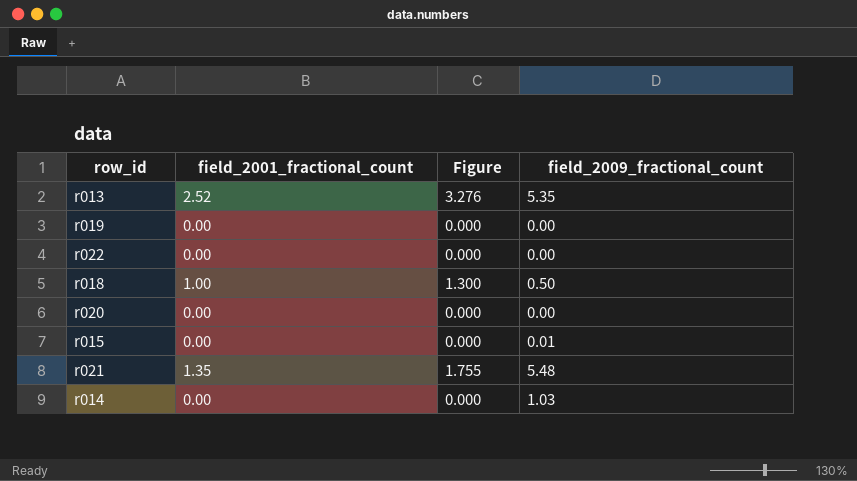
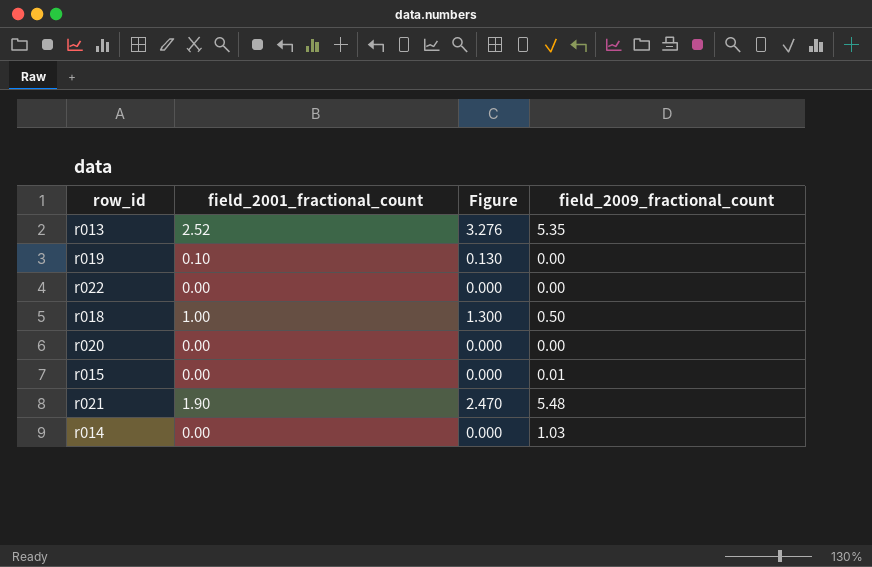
r019 | field_2001_fractional_count: 0.00 -> 0.10
r019 | Figure: 0.000 -> 0.130
r021 | field_2001_fractional_count: 1.35 -> 1.90
r021 | Figure: 1.755 -> 2.470

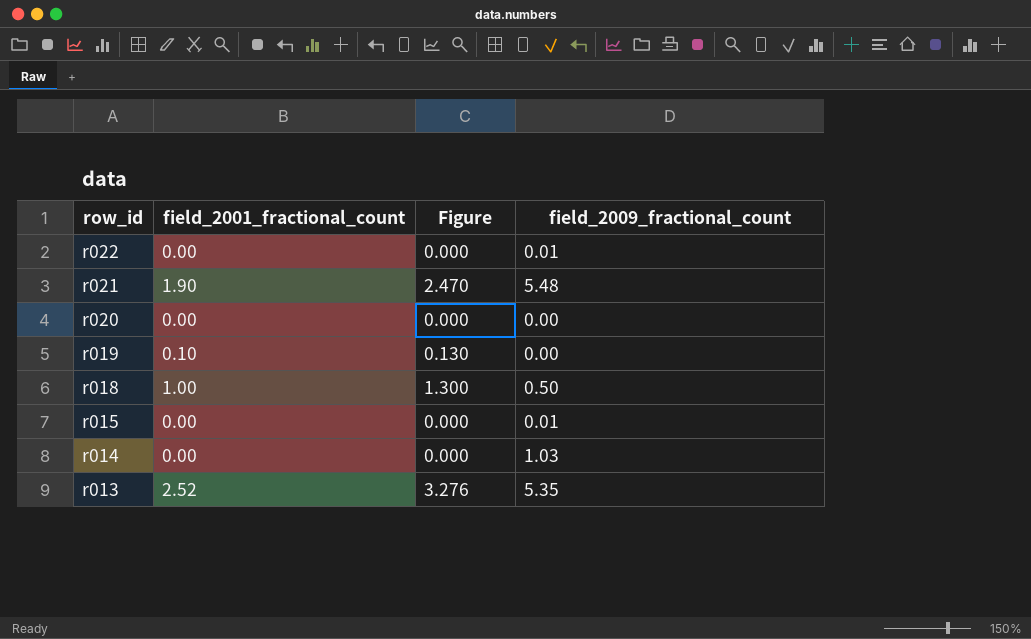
row order: none -> row_id descending
r022 | field_2009_fractional_count: 0.00 -> 0.01

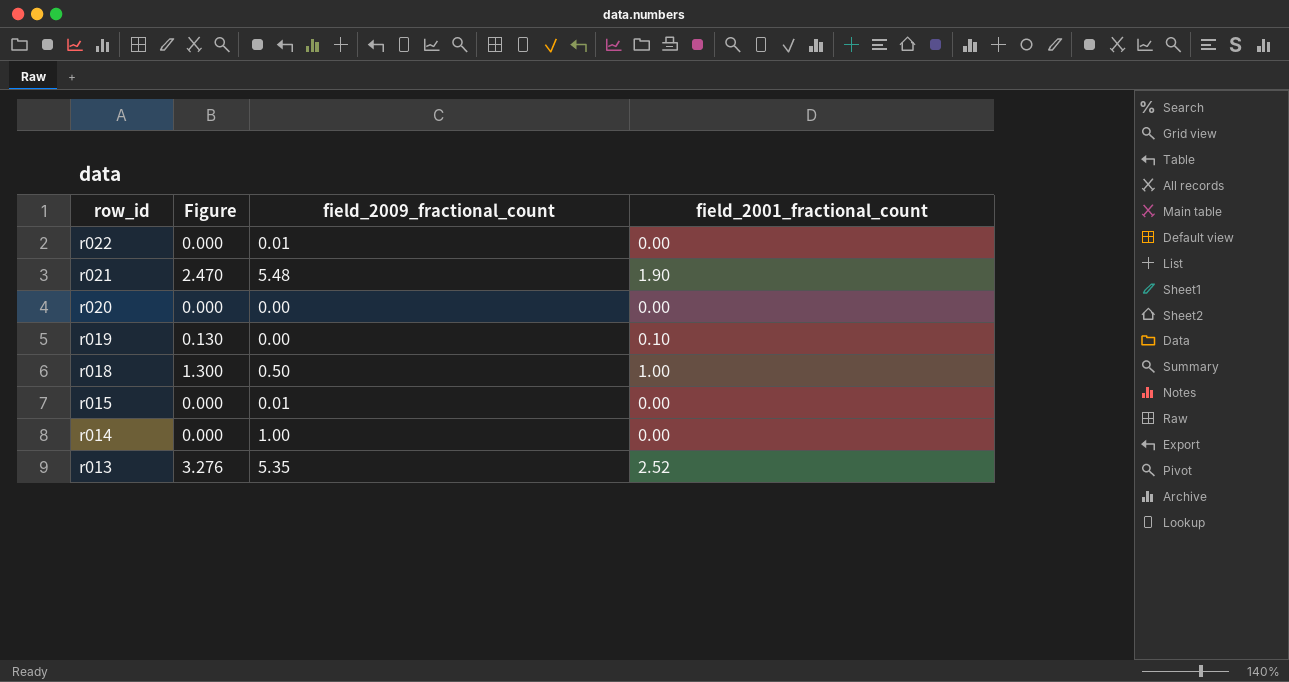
column field_2001_fractional_count | position: 2 -> 4
r014 | field_2009_fractional_count: 1.03 -> 1.00

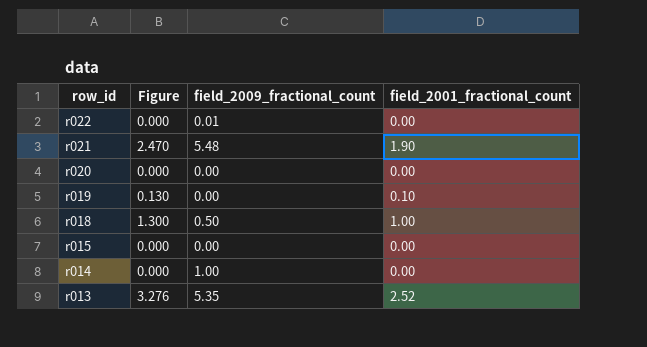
r015 | field_2009_fractional_count: 0.01 -> 0.00

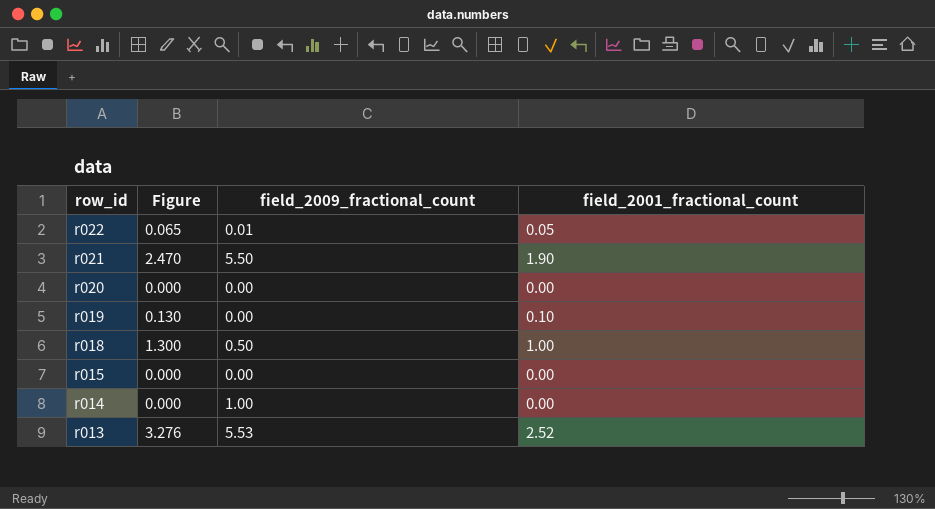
r022 | Figure: 0.000 -> 0.065
r022 | field_2001_fractional_count: 0.00 -> 0.05
r021 | field_2009_fractional_count: 5.48 -> 5.50
r013 | field_2009_fractional_count: 5.35 -> 5.53

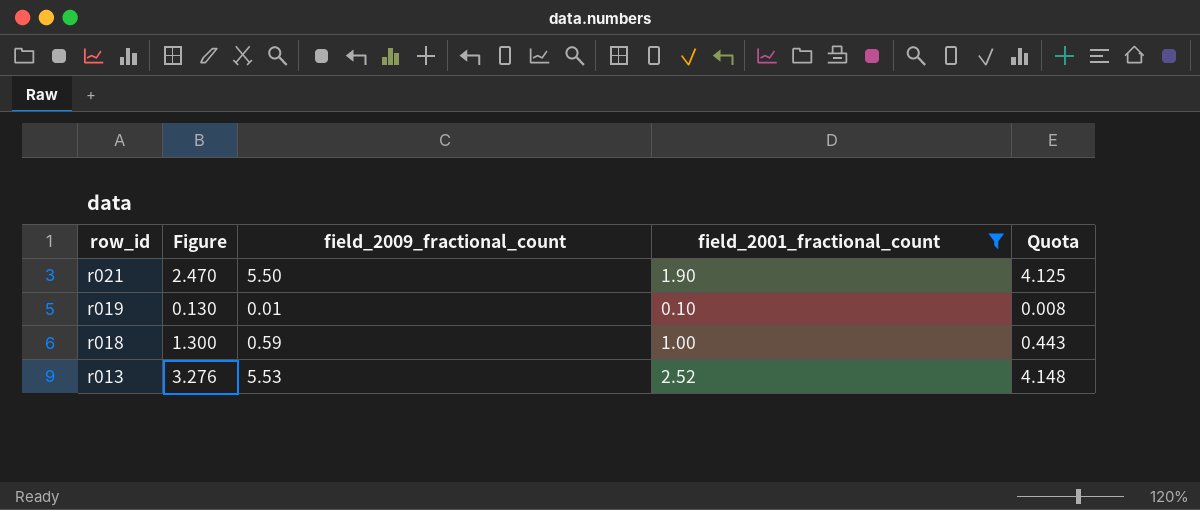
filter: none -> field_2001_fractional_count >= 0.10
column Quota | formula: none -> [field_2009_fractional_count] * 0.75
r019 | field_2009_fractional_count: 0.00 -> 0.01
r018 | field_2009_fractional_count: 0.50 -> 0.59

